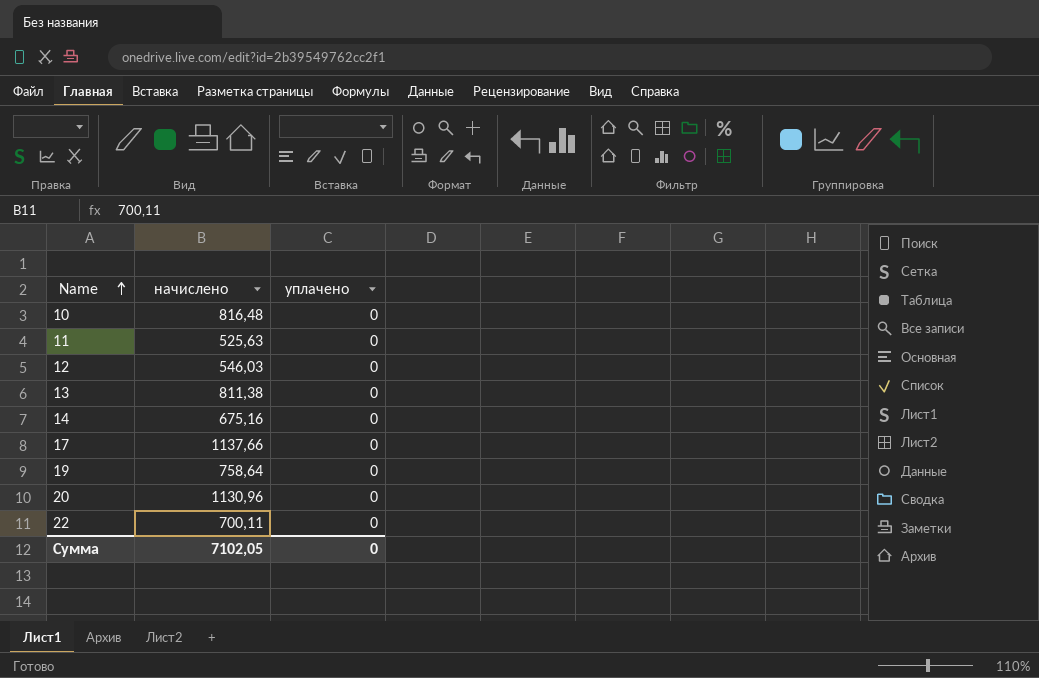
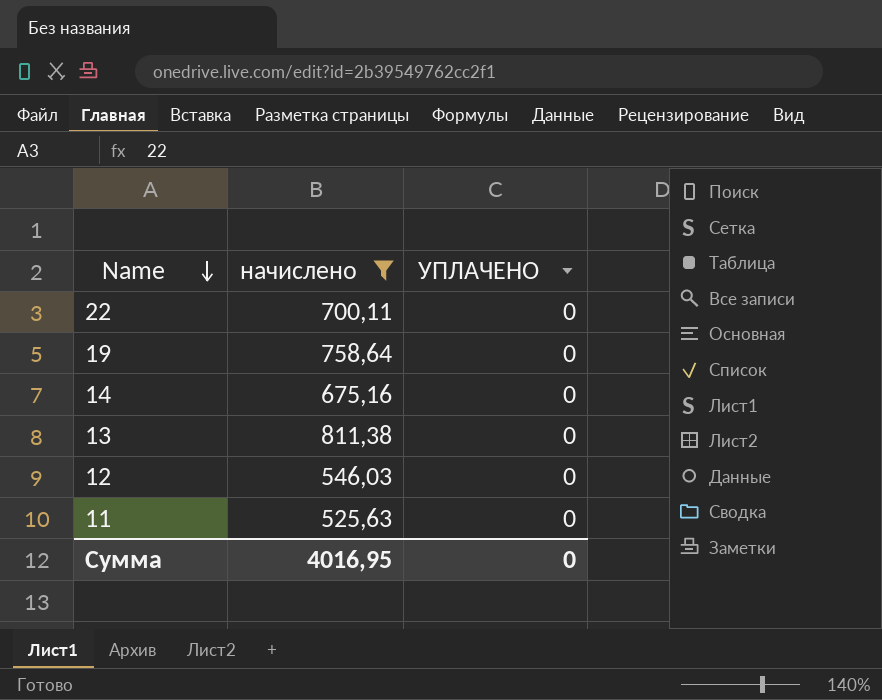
filter: none -> начислено <= 811,38
row order: Name ascending -> Name descending
column name: уплачено -> УПЛАЧЕНО
Сумма | начислено: 7102,05 -> 4016,95

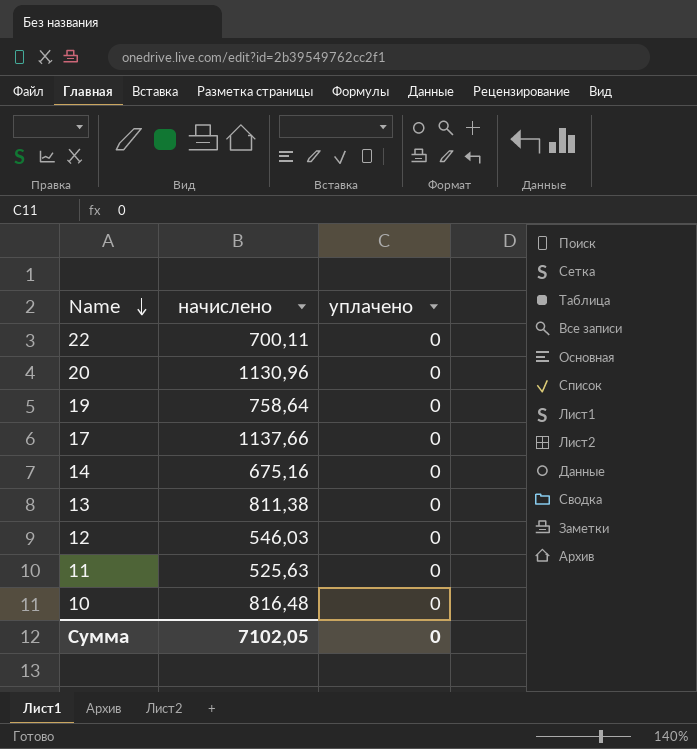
filter: начислено <= 811,38 -> none
column name: УПЛАЧЕНО -> уплачено
Сумма | начислено: 4016,95 -> 7102,05

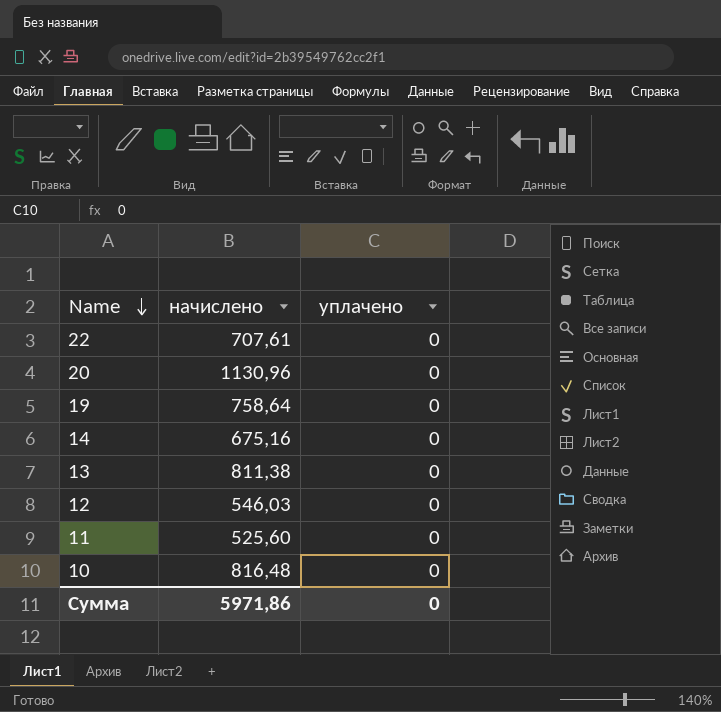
row 17: 1137,66 | 0 -> none
22 | начислено: 700,11 -> 707,61
11 | начислено: 525,63 -> 525,60
Сумма | начислено: 7102,05 -> 5971,86

